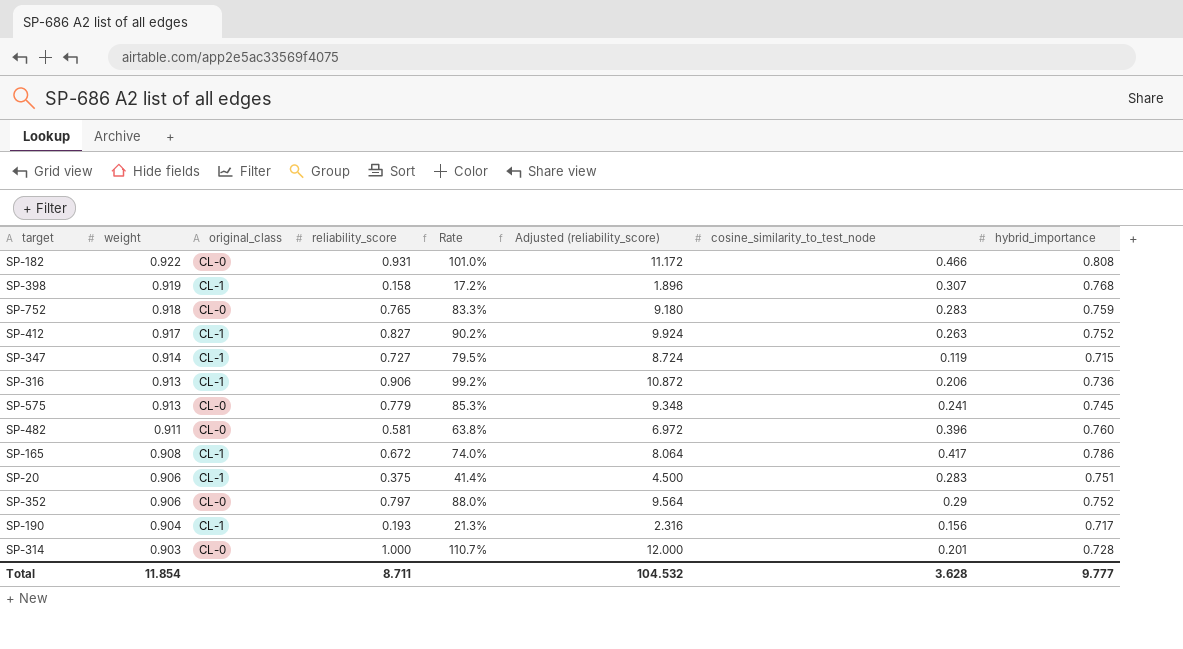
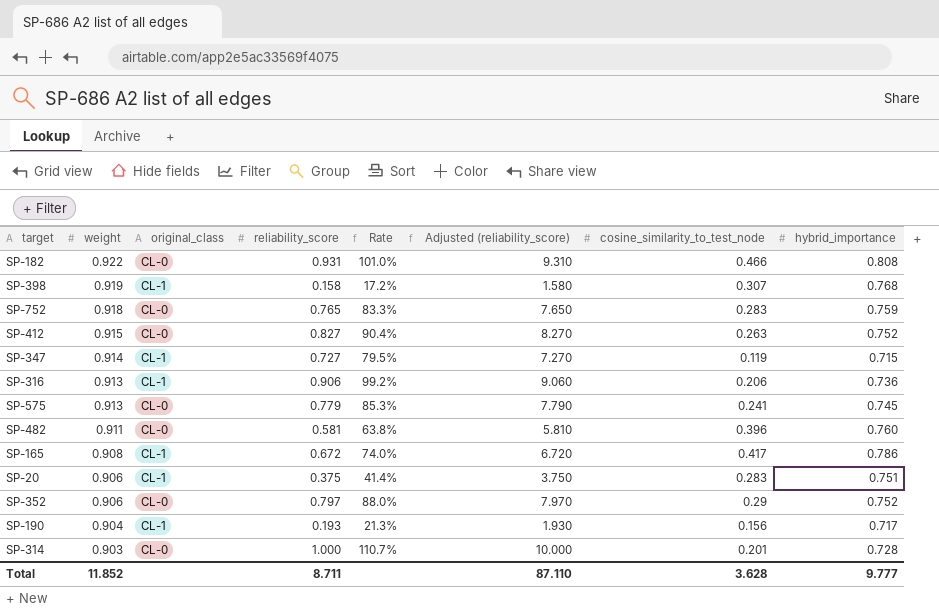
column Adjusted (reliability_score) | formula: [reliability_score] * 12 -> [reliability_score] * 10
SP-412 | weight: 0.917 -> 0.915
SP-412 | original_class: CL-1 -> CL-0
SP-412 | Rate: 90.2% -> 90.4%
Total | weight: 11.854 -> 11.852
Total | Adjusted (reliability_score): 104.532 -> 87.110

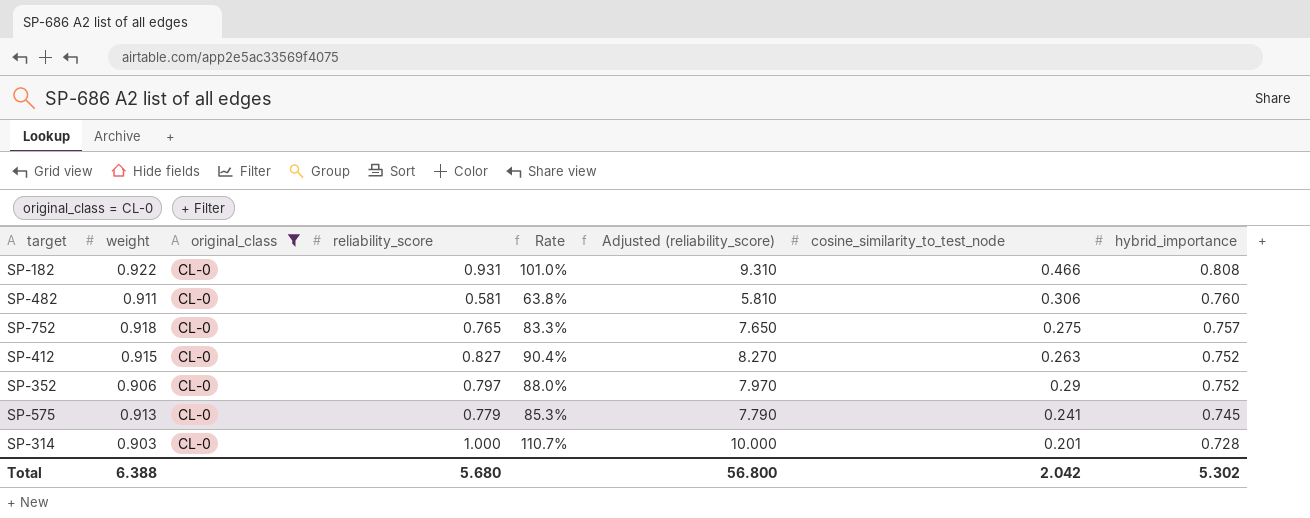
filter: none -> original_class = CL-0
row order: weight descending -> hybrid_importance descending
SP-482 | cosine_similarity_to_test_node: 0.396 -> 0.306
SP-752 | cosine_similarity_to_test_node: 0.283 -> 0.275
SP-752 | hybrid_importance: 0.759 -> 0.757
Total | weight: 11.852 -> 6.388
Total | reliability_score: 8.711 -> 5.680
Total | Adjusted (reliability_score): 87.110 -> 56.800
Total | cosine_similarity_to_test_node: 3.628 -> 2.042
Total | hybrid_importance: 9.777 -> 5.302

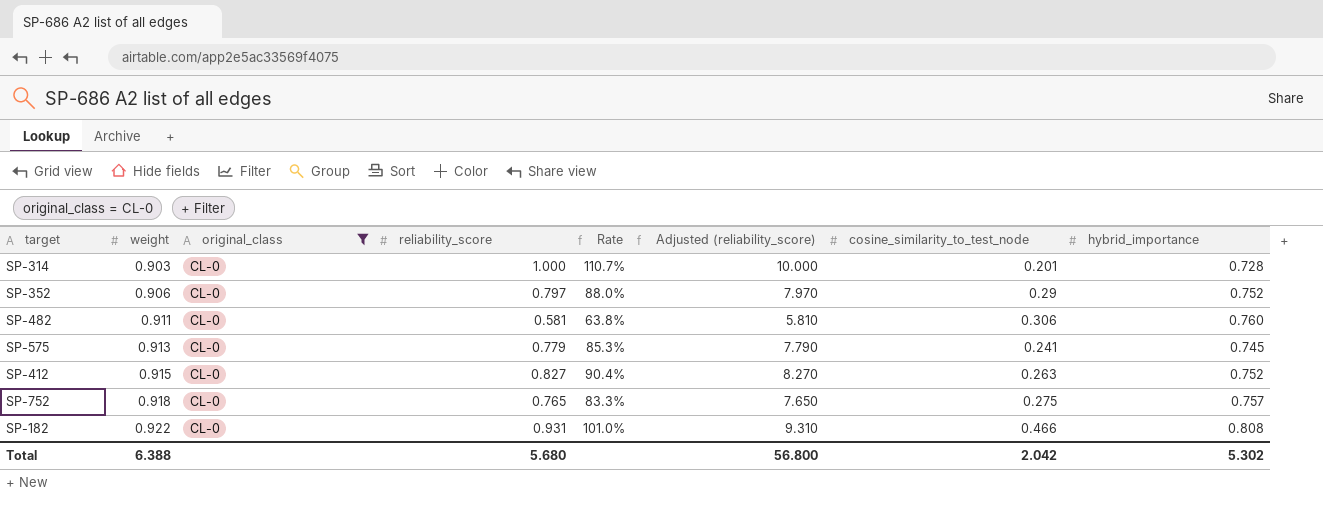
row order: hybrid_importance descending -> weight ascending

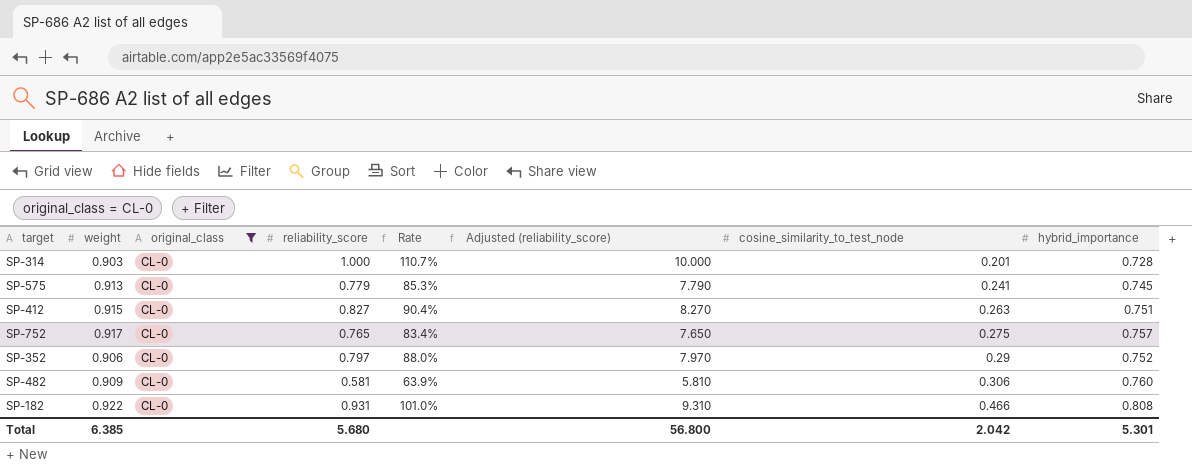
row order: weight ascending -> cosine_similarity_to_test_node ascending
SP-412 | hybrid_importance: 0.752 -> 0.751
SP-752 | weight: 0.918 -> 0.917
SP-752 | Rate: 83.3% -> 83.4%
SP-482 | weight: 0.911 -> 0.909
SP-482 | Rate: 63.8% -> 63.9%
Total | weight: 6.388 -> 6.385
Total | hybrid_importance: 5.302 -> 5.301

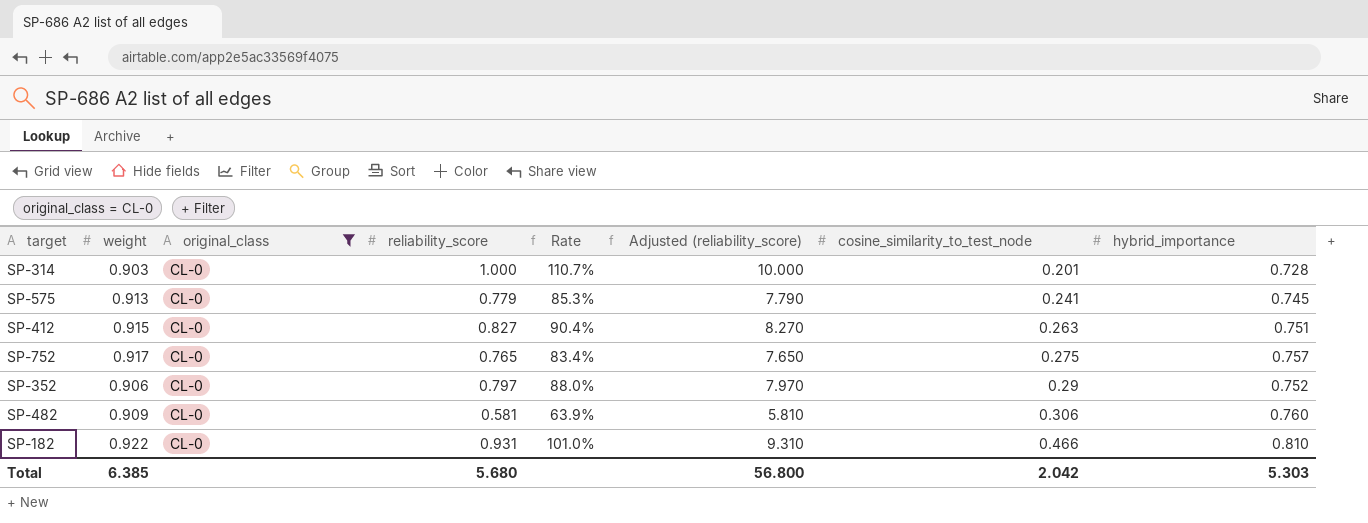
SP-182 | hybrid_importance: 0.808 -> 0.810
Total | hybrid_importance: 5.301 -> 5.303

